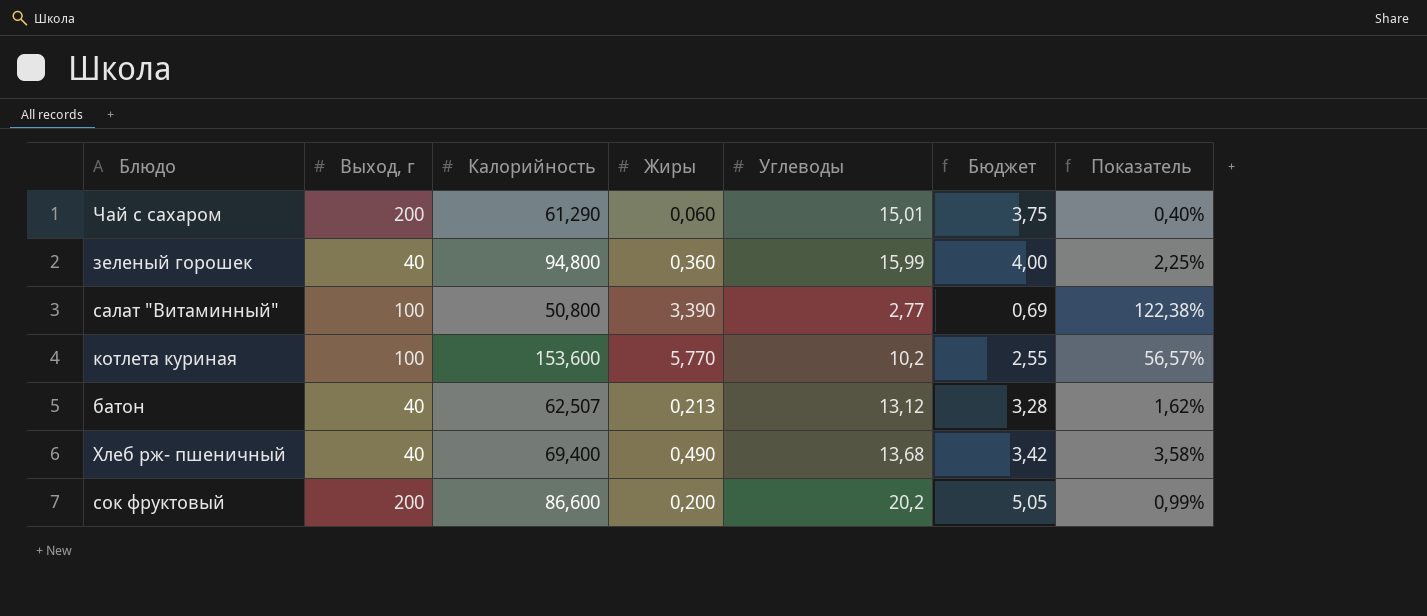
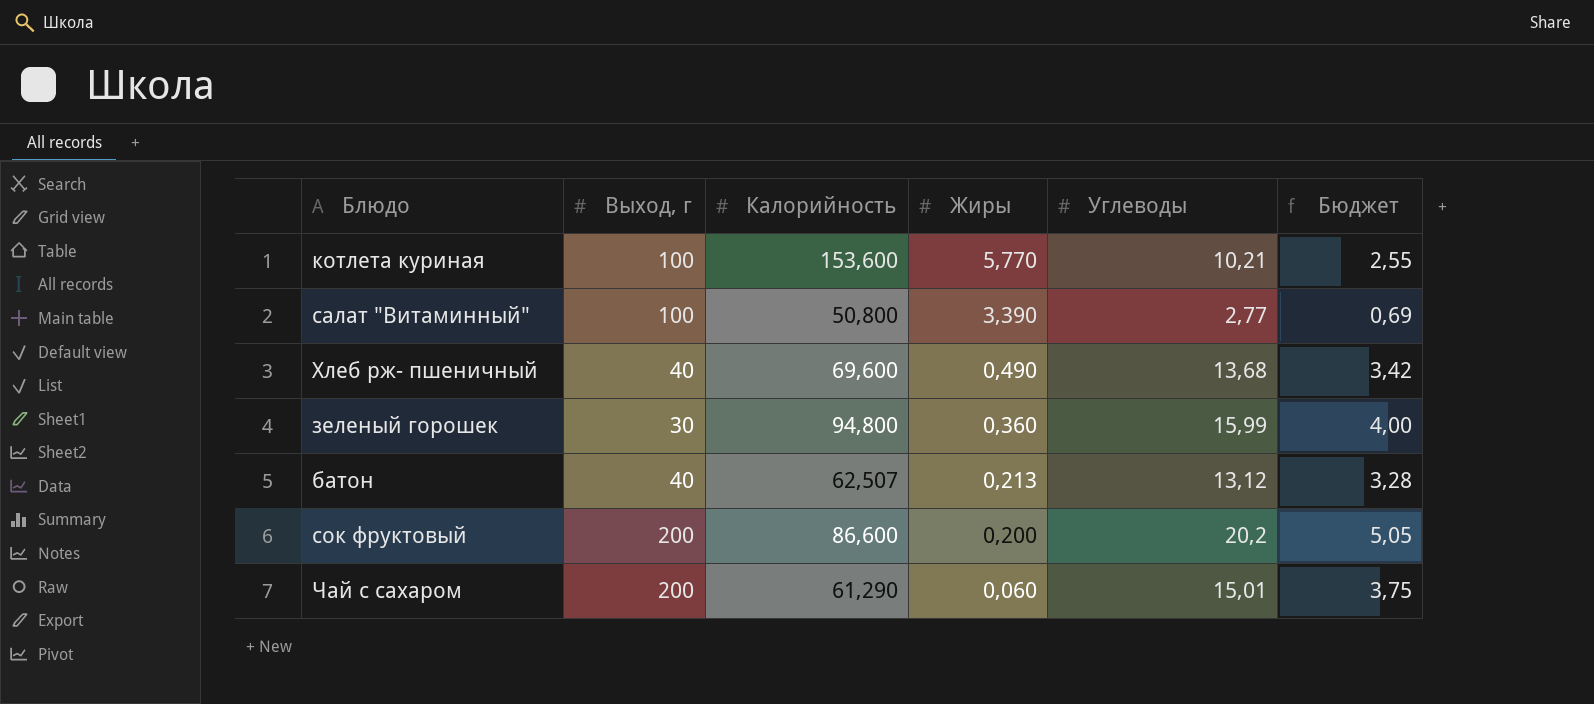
row order: none -> Жиры descending
column Показатель | formula: [Жиры] / [Углеводы] -> none
котлета куриная | Углеводы: 10,2 -> 10,21
Хлеб рж- пшеничный | Калорийность: 69,400 -> 69,600
зеленый горошек | Выход, г: 40 -> 30

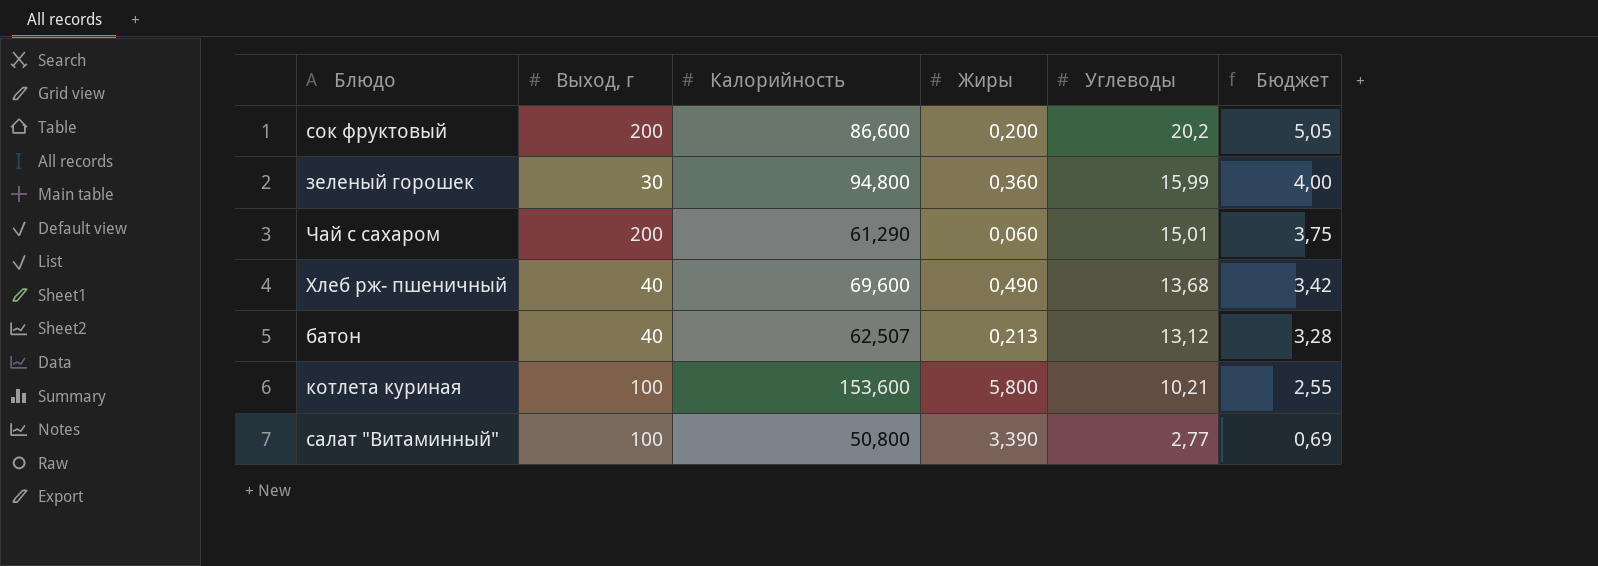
row order: Жиры descending -> Углеводы descending
котлета куриная | Жиры: 5,770 -> 5,800

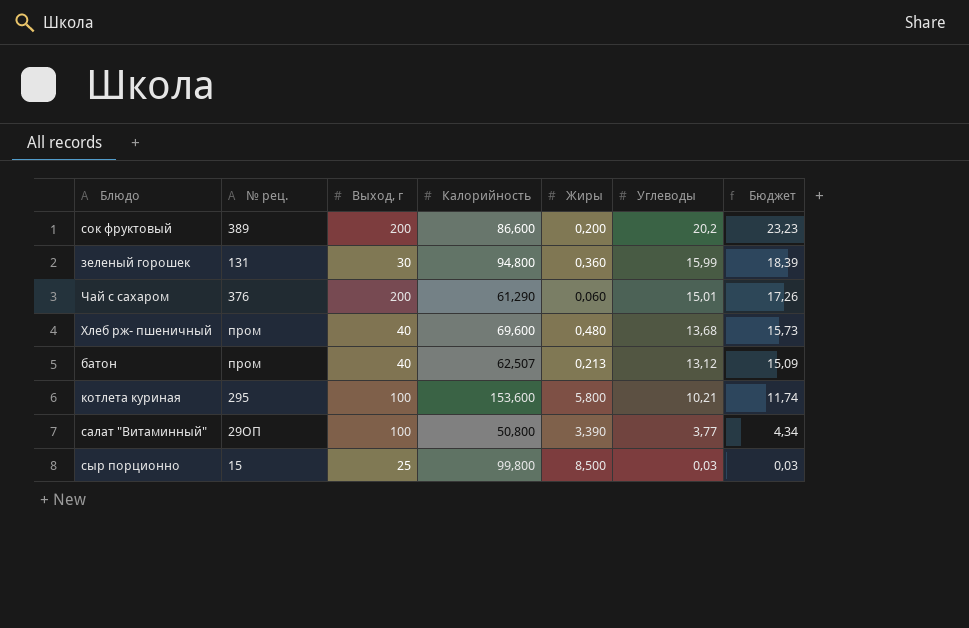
column № рец. | position: none -> 2
column Бюджет | formula: [Углеводы] * 0,25 -> [Углеводы] * 1,15
Хлеб рж- пшеничный | Жиры: 0,490 -> 0,480
салат "Витаминный" | Углеводы: 2,77 -> 3,77
row сыр порционно: none -> 15 | 25 | 99,800 | 8,500 | 0,03 | 0,03

